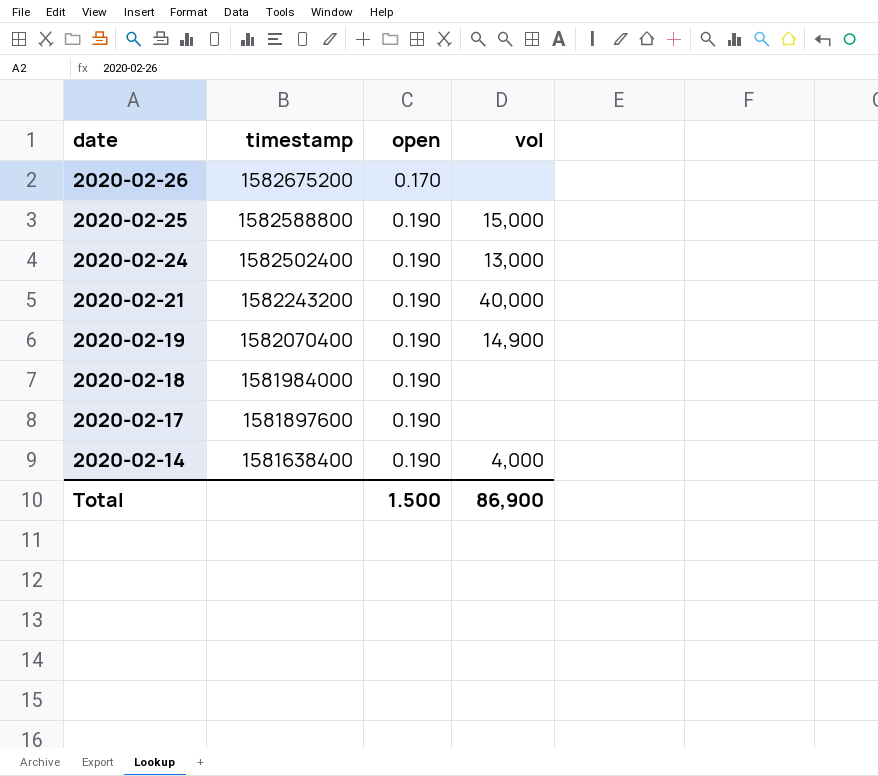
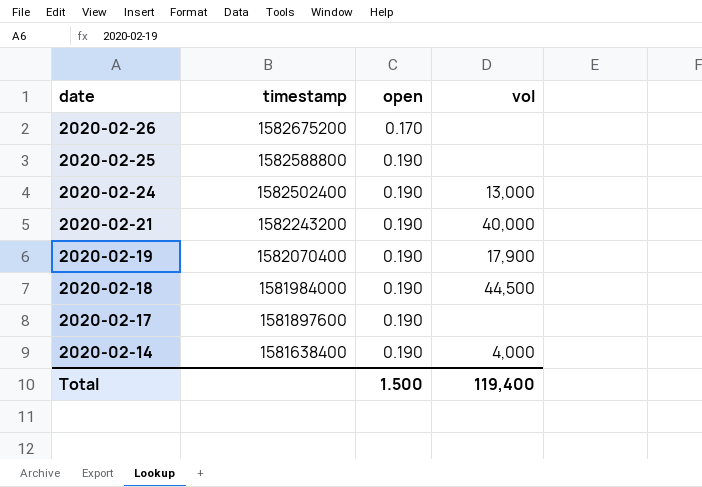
2020-02-25 | vol: 15,000 -> none
2020-02-19 | vol: 14,900 -> 17,900
2020-02-18 | vol: none -> 44,500
Total | vol: 86,900 -> 119,400

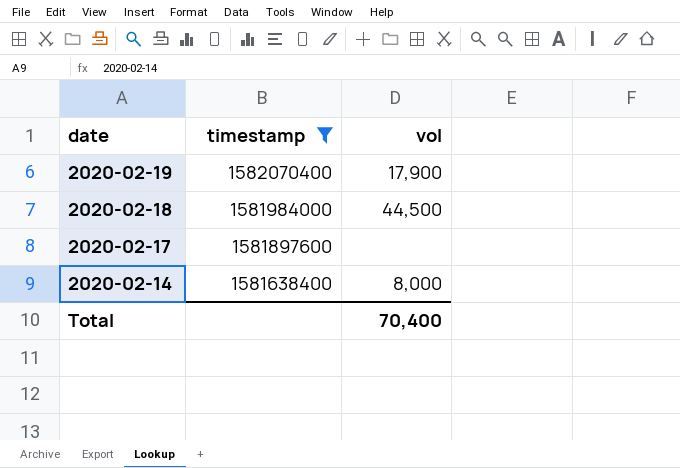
filter: none -> timestamp <= 1582070400
column open | position: 3 -> none
2020-02-14 | vol: 4,000 -> 8,000
Total | vol: 119,400 -> 70,400

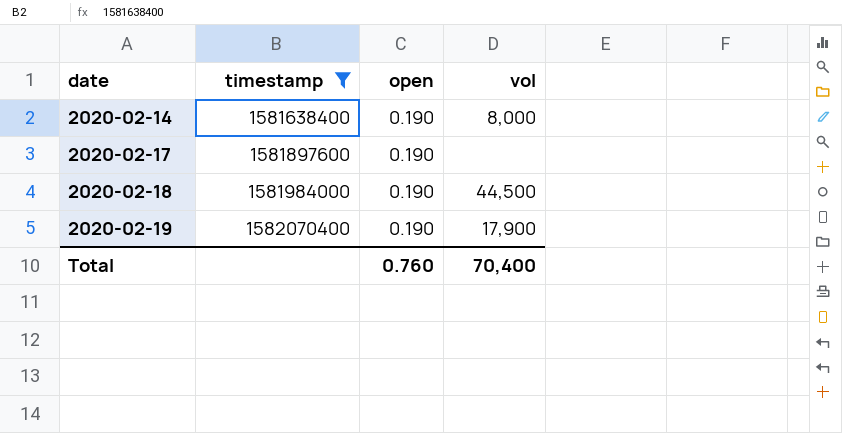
row order: date descending -> date ascending
column open | position: none -> 3

